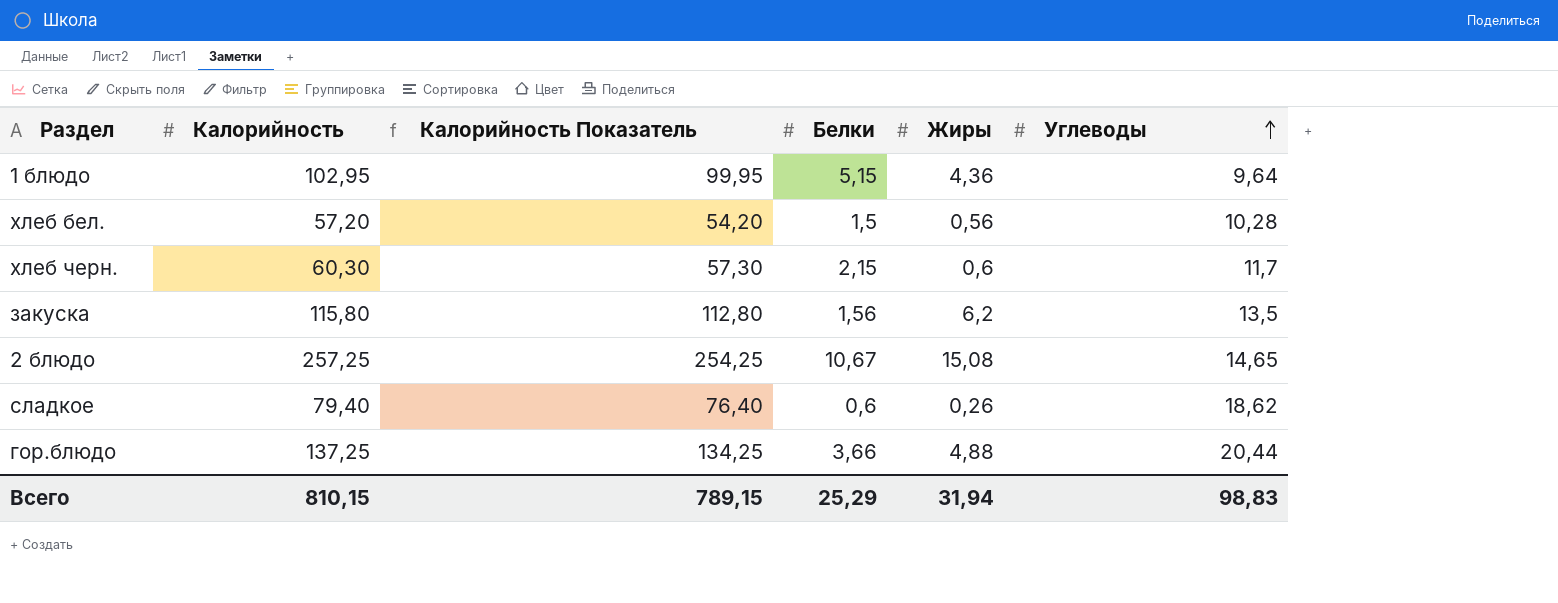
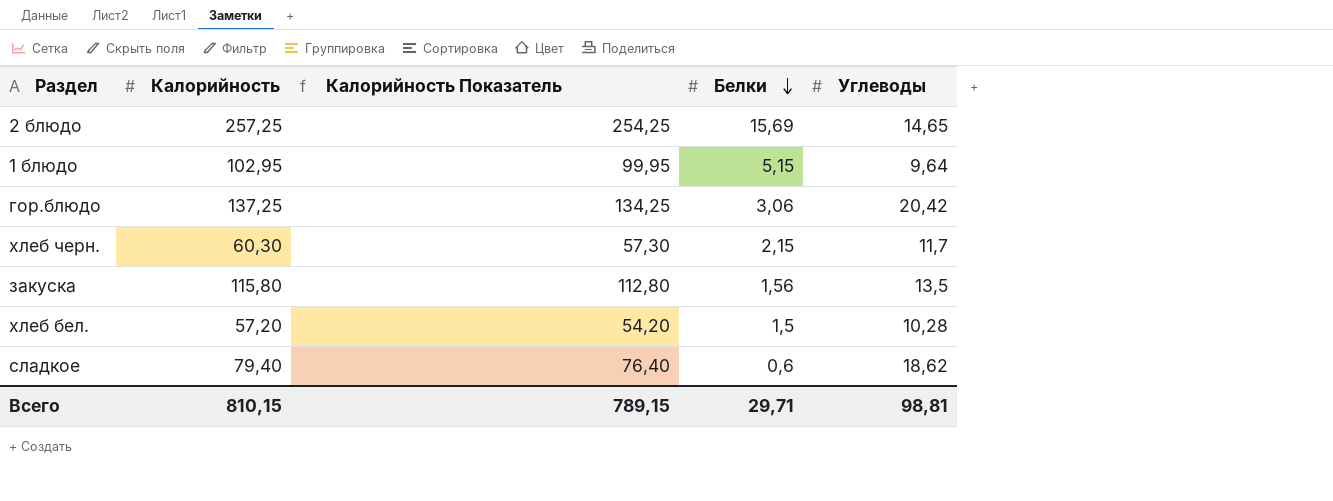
row order: Углеводы ascending -> Белки descending
column Жиры | position: 5 -> none
2 блюдо | Белки: 10,67 -> 15,69
гор.блюдо | Белки: 3,66 -> 3,06
гор.блюдо | Углеводы: 20,44 -> 20,42
Всего | Белки: 25,29 -> 29,71
Всего | Углеводы: 98,83 -> 98,81

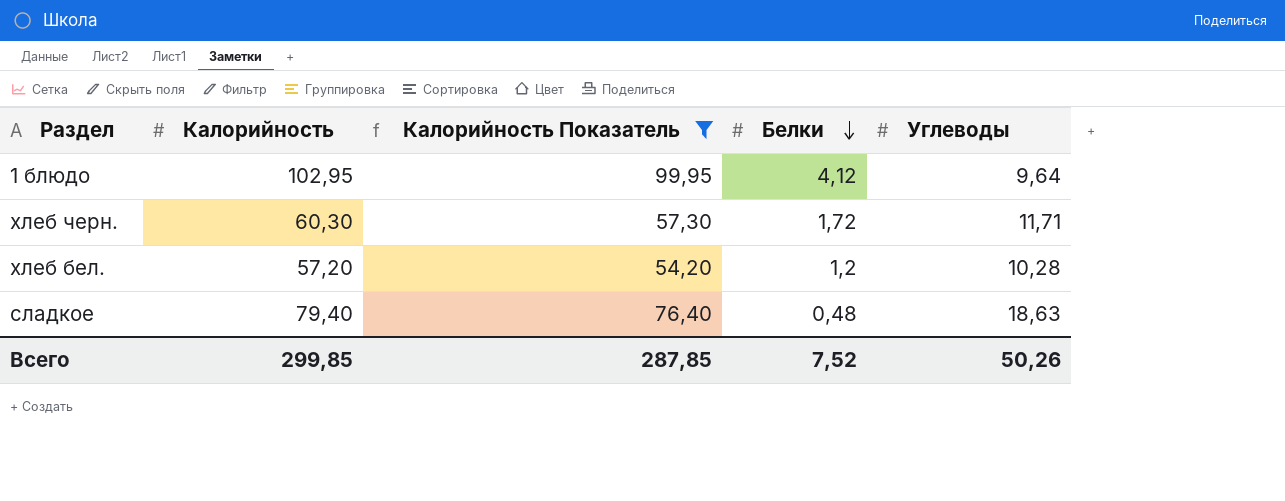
filter: none -> Калорийность Показатель <= 99,95
1 блюдо | Белки: 5,15 -> 4,12
хлеб черн. | Белки: 2,15 -> 1,72
хлеб черн. | Углеводы: 11,7 -> 11,71
хлеб бел. | Белки: 1,5 -> 1,2
сладкое | Белки: 0,6 -> 0,48
сладкое | Углеводы: 18,62 -> 18,63
Всего | Калорийность: 810,15 -> 299,85
Всего | Калорийность Показатель: 789,15 -> 287,85
Всего | Белки: 29,71 -> 7,52
Всего | Углеводы: 98,81 -> 50,26

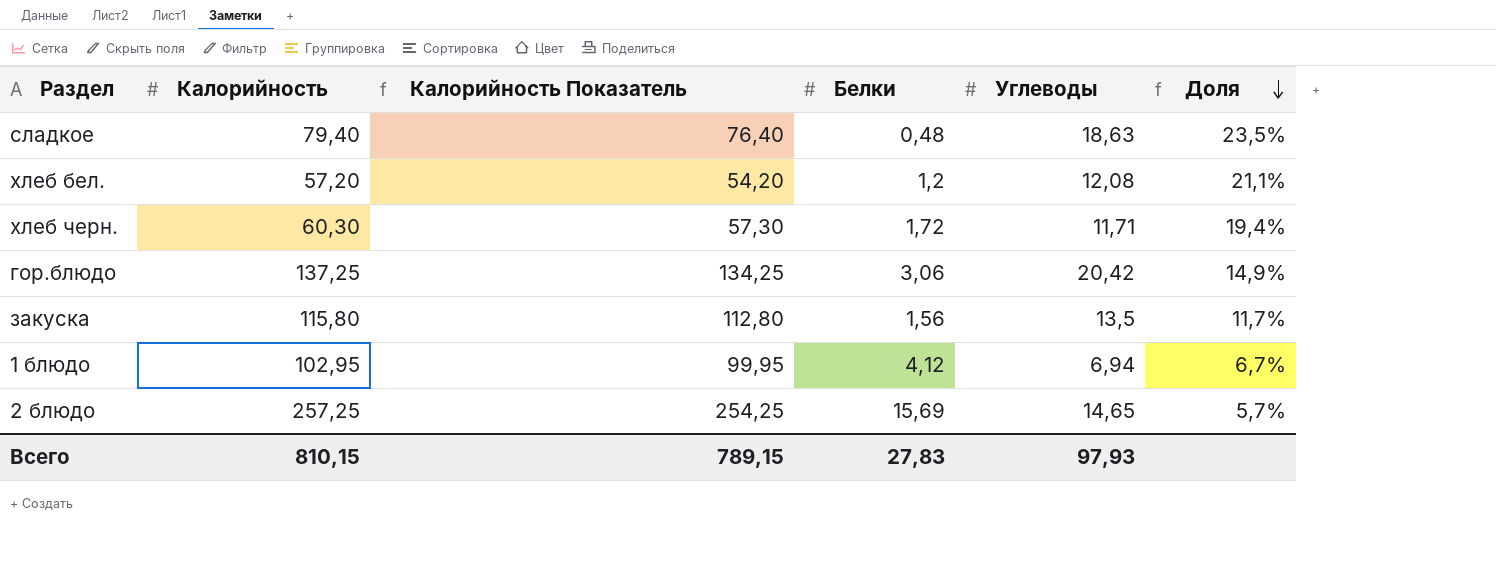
filter: Калорийность Показатель <= 99,95 -> none
row order: Белки descending -> Доля descending
column Доля | formula: none -> [Углеводы] / [Калорийность]
хлеб бел. | Углеводы: 10,28 -> 12,08
1 блюдо | Углеводы: 9,64 -> 6,94
Всего | Калорийность: 299,85 -> 810,15
Всего | Калорийность Показатель: 287,85 -> 789,15
Всего | Белки: 7,52 -> 27,83
Всего | Углеводы: 50,26 -> 97,93

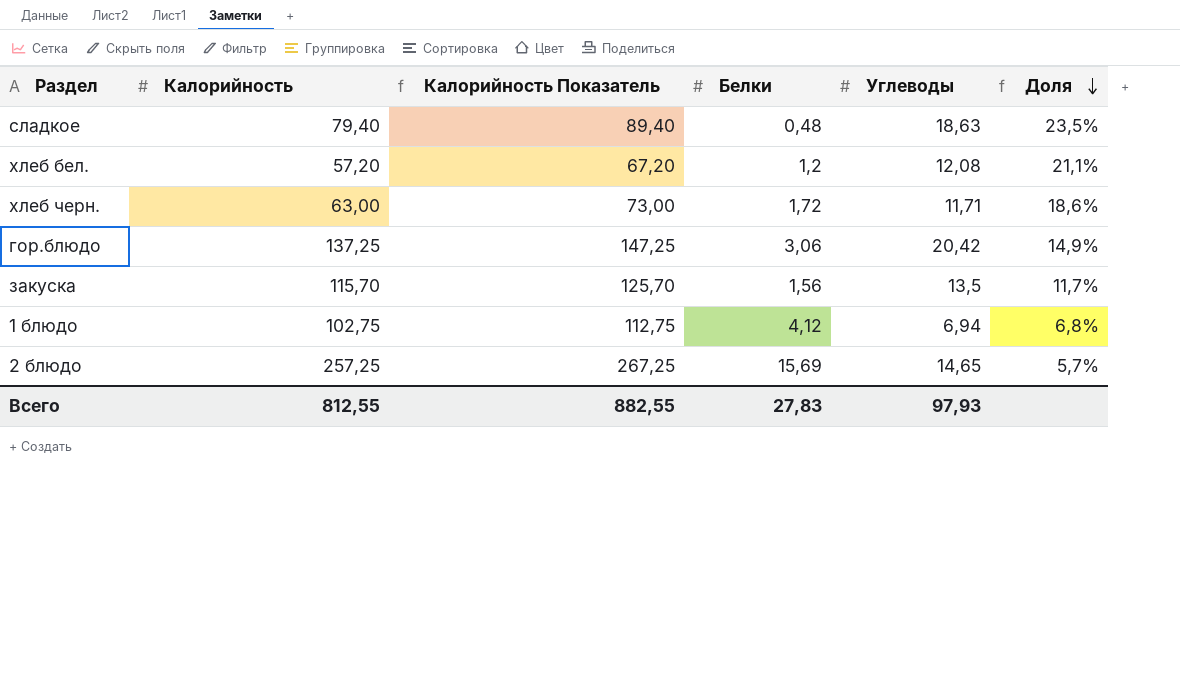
column Калорийность Показатель | formula: [Калорийность] - 3 -> [Калорийность] + 10
хлеб черн. | Калорийность: 60,30 -> 63,00
хлеб черн. | Доля: 19,4% -> 18,6%
закуска | Калорийность: 115,80 -> 115,70
1 блюдо | Калорийность: 102,95 -> 102,75
1 блюдо | Доля: 6,7% -> 6,8%
Всего | Калорийность: 810,15 -> 812,55
Всего | Калорийность Показатель: 789,15 -> 882,55

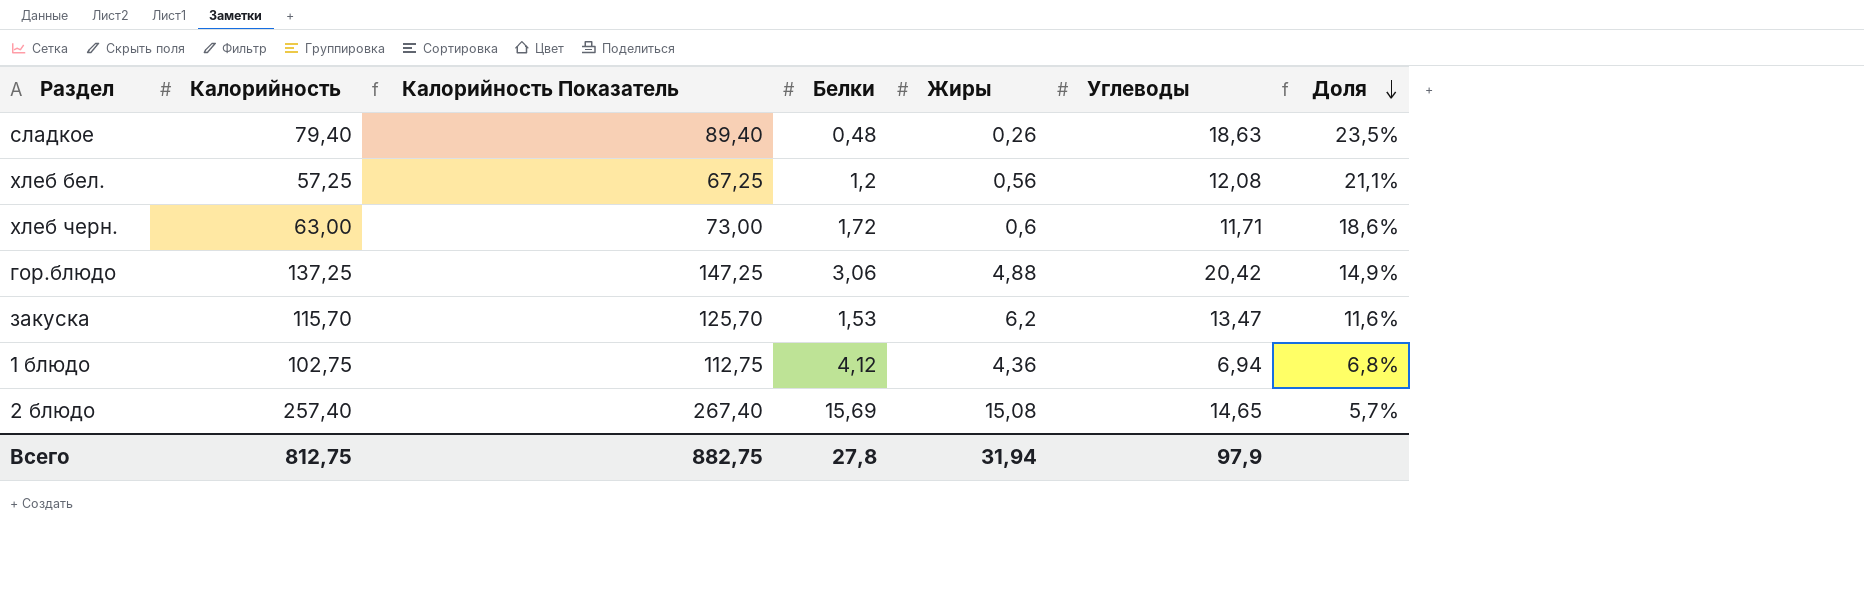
column Жиры | position: none -> 5
хлеб бел. | Калорийность: 57,20 -> 57,25
хлеб бел. | Калорийность Показатель: 67,20 -> 67,25
закуска | Белки: 1,56 -> 1,53
закуска | Углеводы: 13,5 -> 13,47
закуска | Доля: 11,7% -> 11,6%
2 блюдо | Калорийность: 257,25 -> 257,40
2 блюдо | Калорийность Показатель: 267,25 -> 267,40
Всего | Калорийность: 812,55 -> 812,75
Всего | Калорийность Показатель: 882,55 -> 882,75
Всего | Белки: 27,83 -> 27,8
Всего | Углеводы: 97,93 -> 97,9

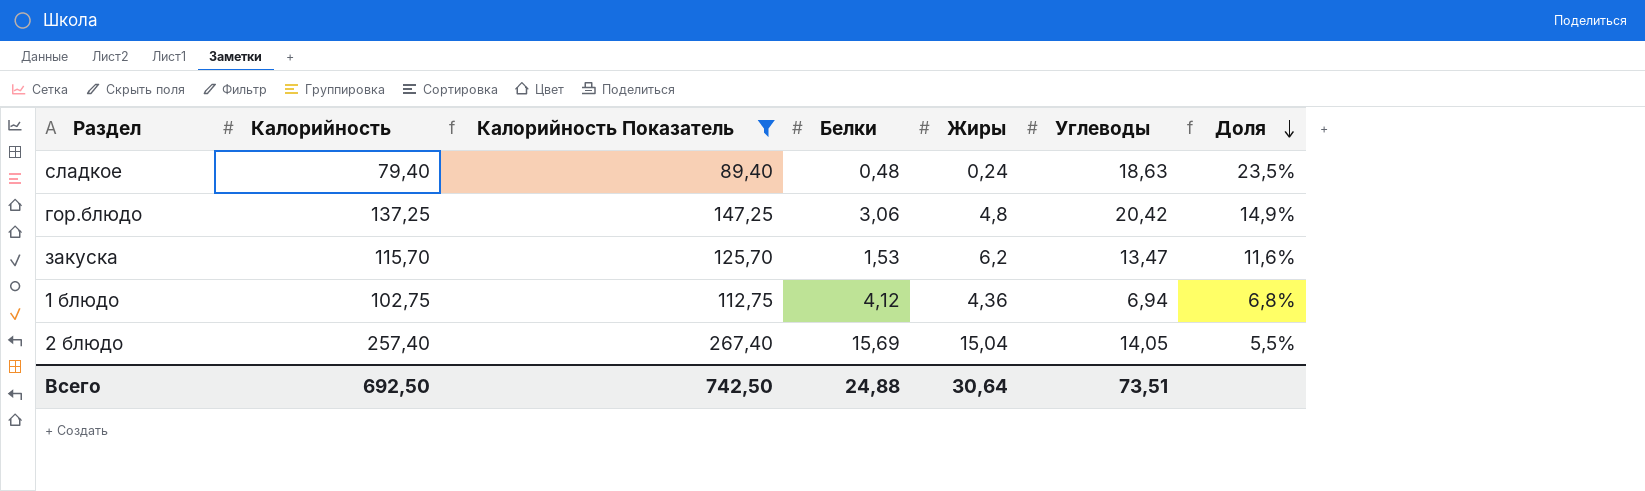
filter: none -> Калорийность Показатель >= 89,40
сладкое | Жиры: 0,26 -> 0,24
гор.блюдо | Жиры: 4,88 -> 4,8
2 блюдо | Жиры: 15,08 -> 15,04
2 блюдо | Углеводы: 14,65 -> 14,05
2 блюдо | Доля: 5,7% -> 5,5%
Всего | Калорийность: 812,75 -> 692,50
Всего | Калорийность Показатель: 882,75 -> 742,50
Всего | Белки: 27,8 -> 24,88
Всего | Жиры: 31,94 -> 30,64
Всего | Углеводы: 97,9 -> 73,51

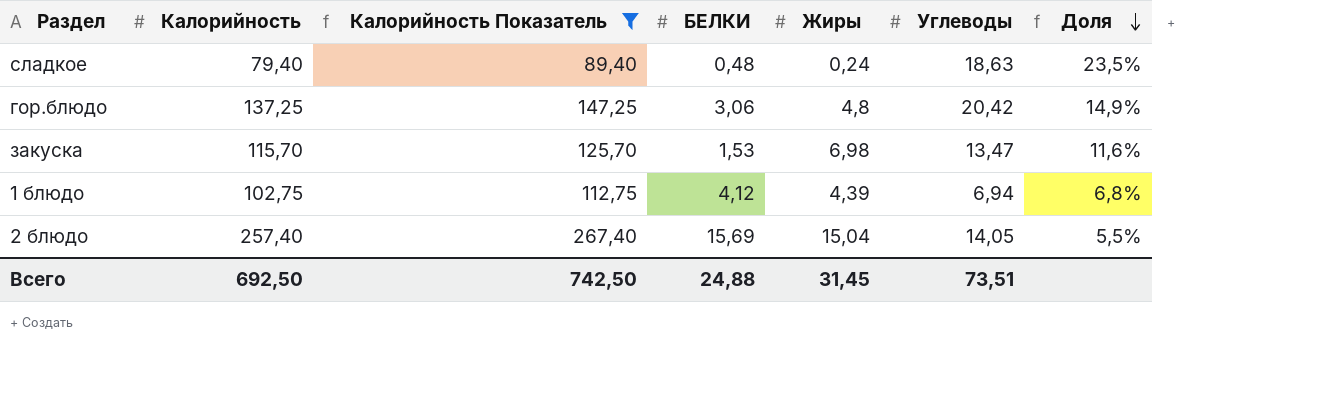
column name: Белки -> БЕЛКИ
закуска | Жиры: 6,2 -> 6,98
1 блюдо | Жиры: 4,36 -> 4,39
Всего | Жиры: 30,64 -> 31,45

